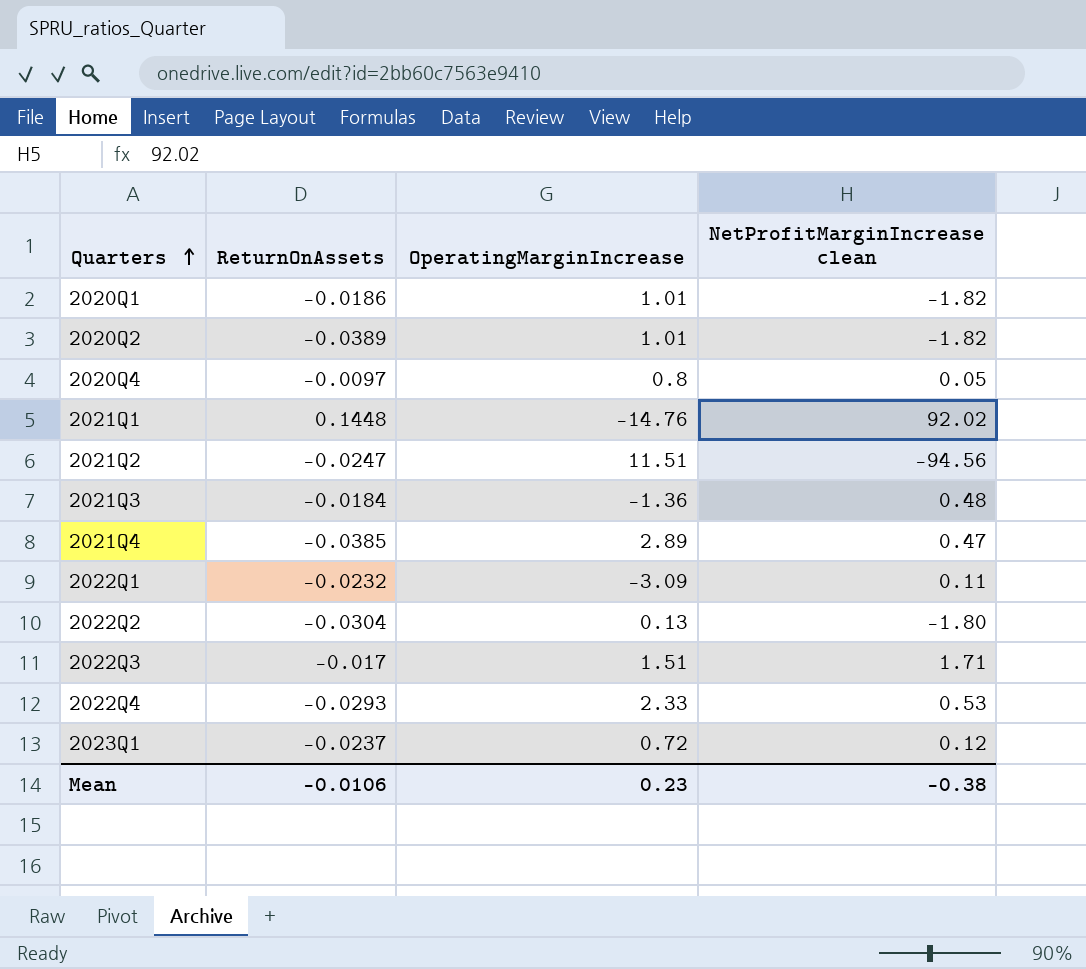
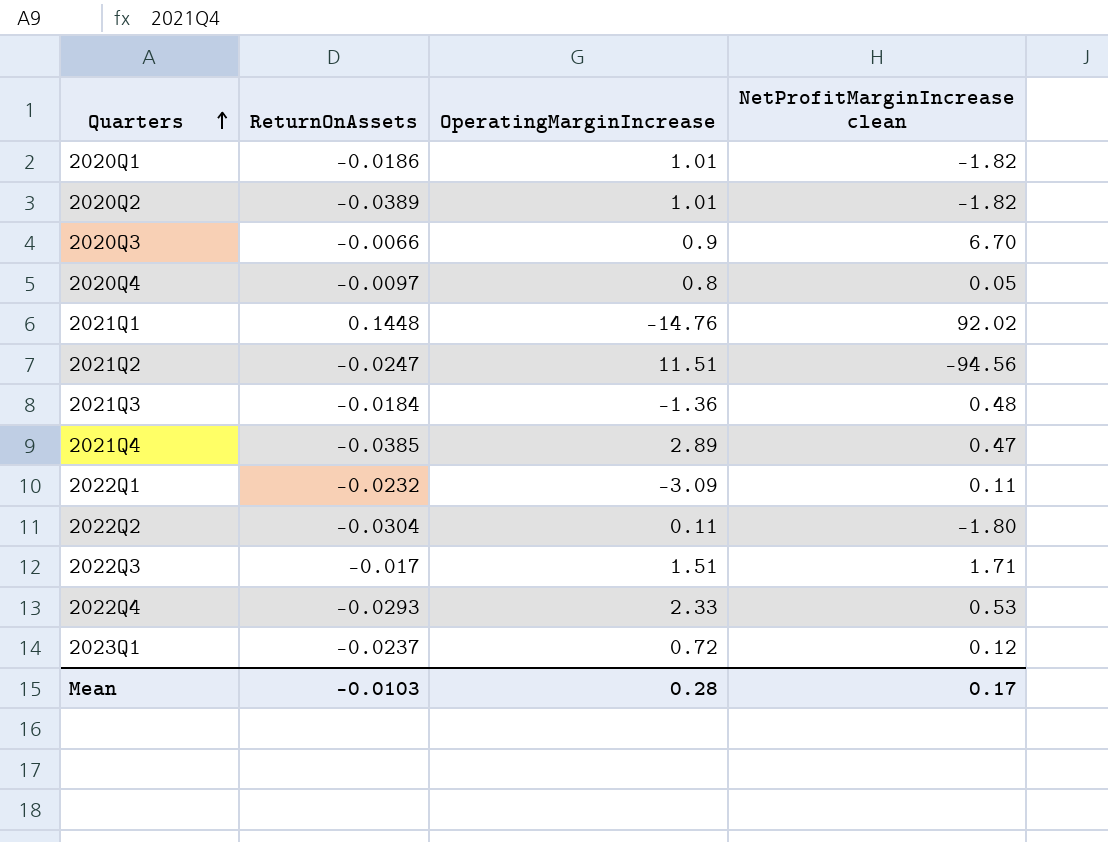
row 2020Q3: none -> -0.0066 | 0.9 | 6.70
2022Q2 | OperatingMarginIncrease: 0.13 -> 0.11
Mean | ReturnOnAssets: -0.0106 -> -0.0103
Mean | OperatingMarginIncrease: 0.23 -> 0.28
Mean | NetProfitMarginIncrease clean: -0.38 -> 0.17

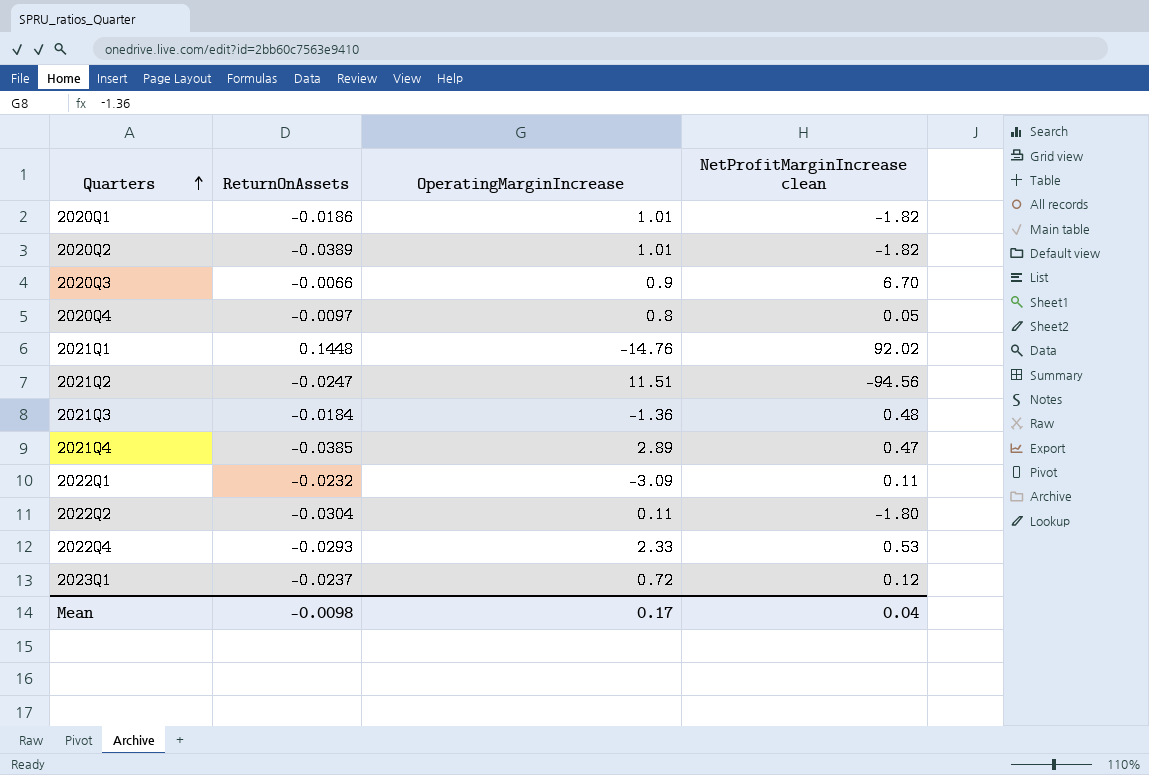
row 2022Q3: -0.017 | 1.51 | 1.71 -> none
Mean | ReturnOnAssets: -0.0103 -> -0.0098
Mean | OperatingMarginIncrease: 0.28 -> 0.17
Mean | NetProfitMarginIncrease clean: 0.17 -> 0.04

